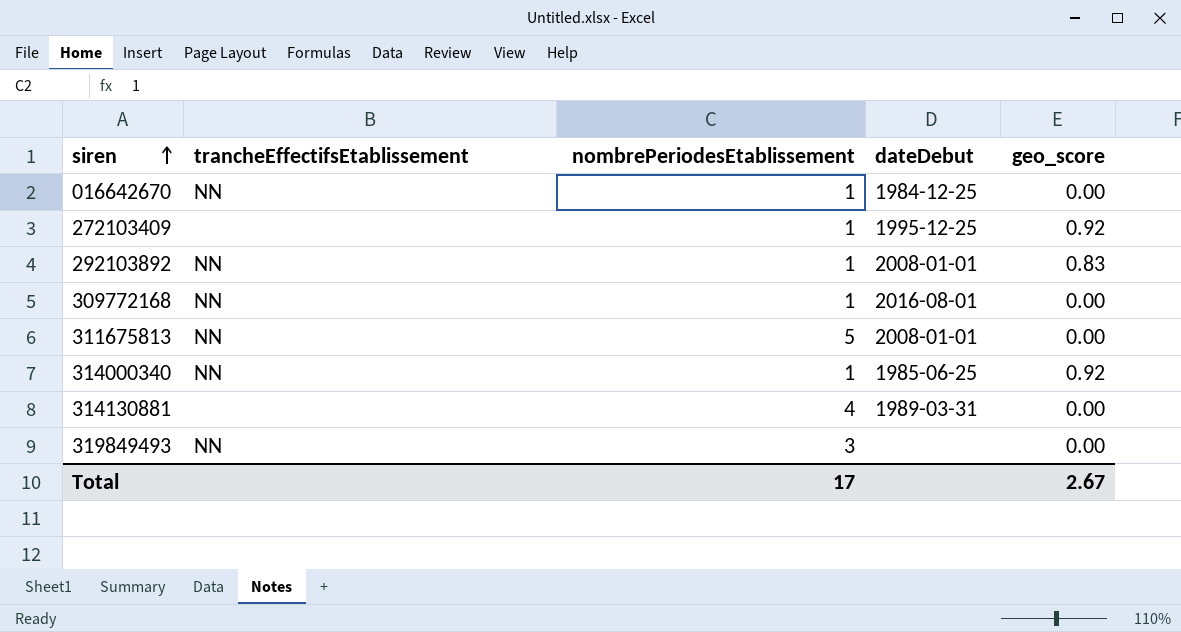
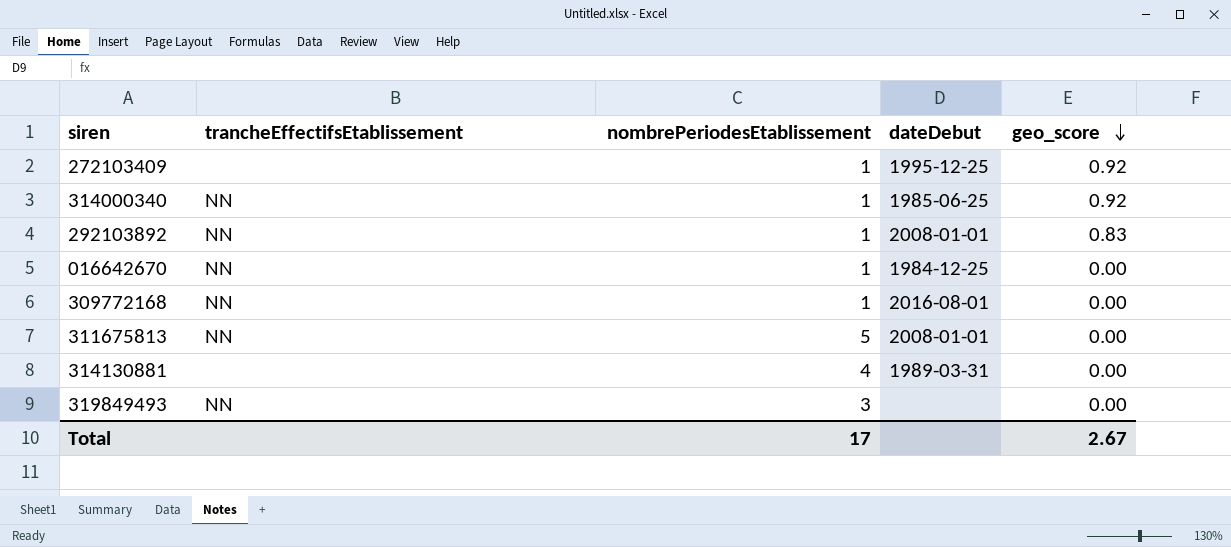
row order: siren ascending -> geo_score descending

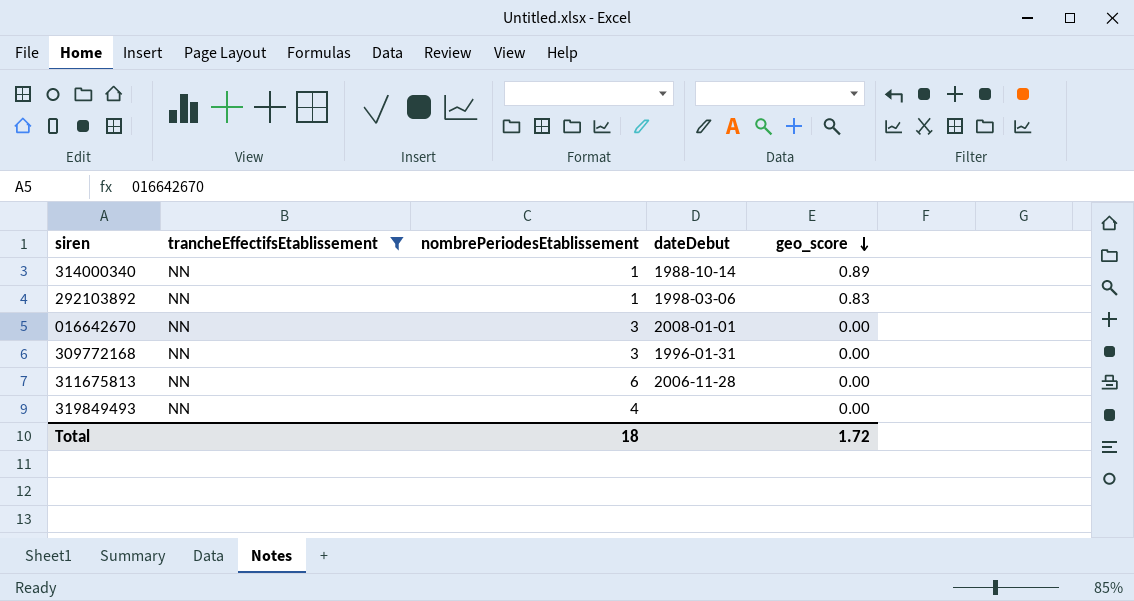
filter: none -> trancheEffectifsEtablissement = NN
314000340 | dateDebut: 1985-06-25 -> 1988-10-14
314000340 | geo_score: 0.92 -> 0.89
292103892 | dateDebut: 2008-01-01 -> 1998-03-06
016642670 | nombrePeriodesEtablissement: 1 -> 3
016642670 | dateDebut: 1984-12-25 -> 2008-01-01
309772168 | nombrePeriodesEtablissement: 1 -> 3
309772168 | dateDebut: 2016-08-01 -> 1996-01-31
311675813 | nombrePeriodesEtablissement: 5 -> 6
311675813 | dateDebut: 2008-01-01 -> 2006-11-28
319849493 | nombrePeriodesEtablissement: 3 -> 4
Total | nombrePeriodesEtablissement: 17 -> 18
Total | geo_score: 2.67 -> 1.72

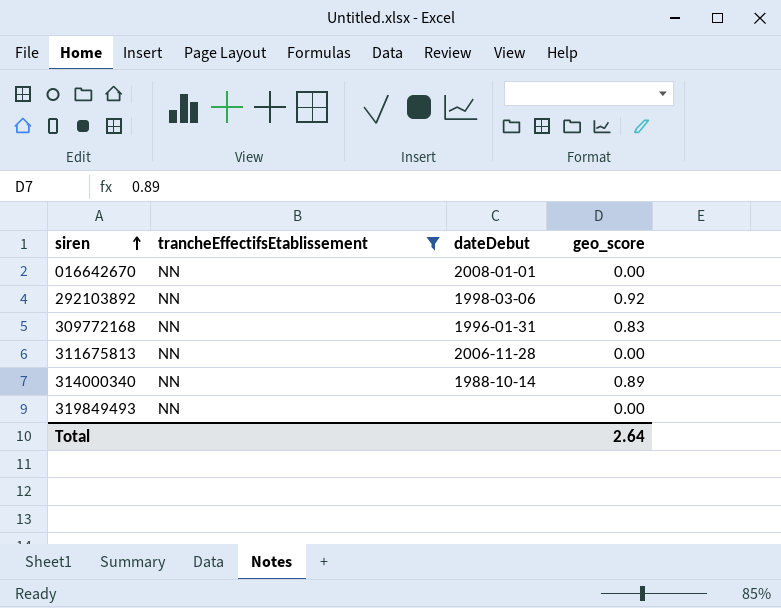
row order: geo_score descending -> siren ascending
column nombrePeriodesEtablissement | position: 3 -> none
292103892 | geo_score: 0.83 -> 0.92
309772168 | geo_score: 0.00 -> 0.83
Total | geo_score: 1.72 -> 2.64

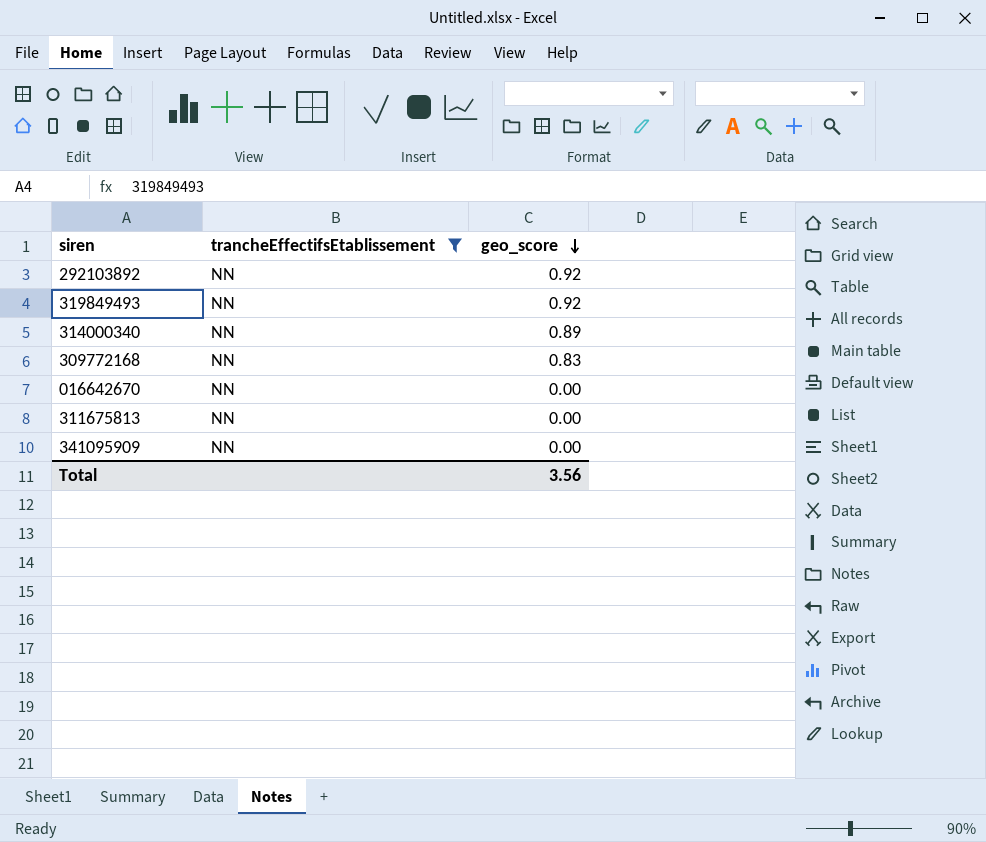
row order: siren ascending -> geo_score descending
column dateDebut | position: 3 -> none
319849493 | geo_score: 0.00 -> 0.92
row 341095909: none -> NN | 0.00
Total | geo_score: 2.64 -> 3.56

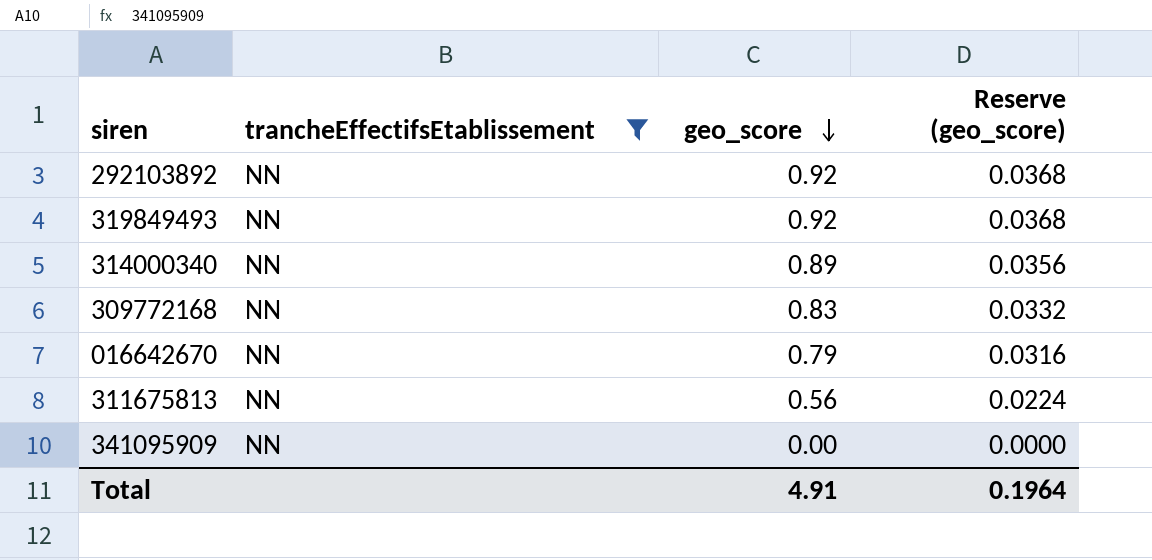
column Reserve (geo_score) | formula: none -> [geo_score] * 0.04
016642670 | geo_score: 0.00 -> 0.79
311675813 | geo_score: 0.00 -> 0.56
Total | geo_score: 3.56 -> 4.91

